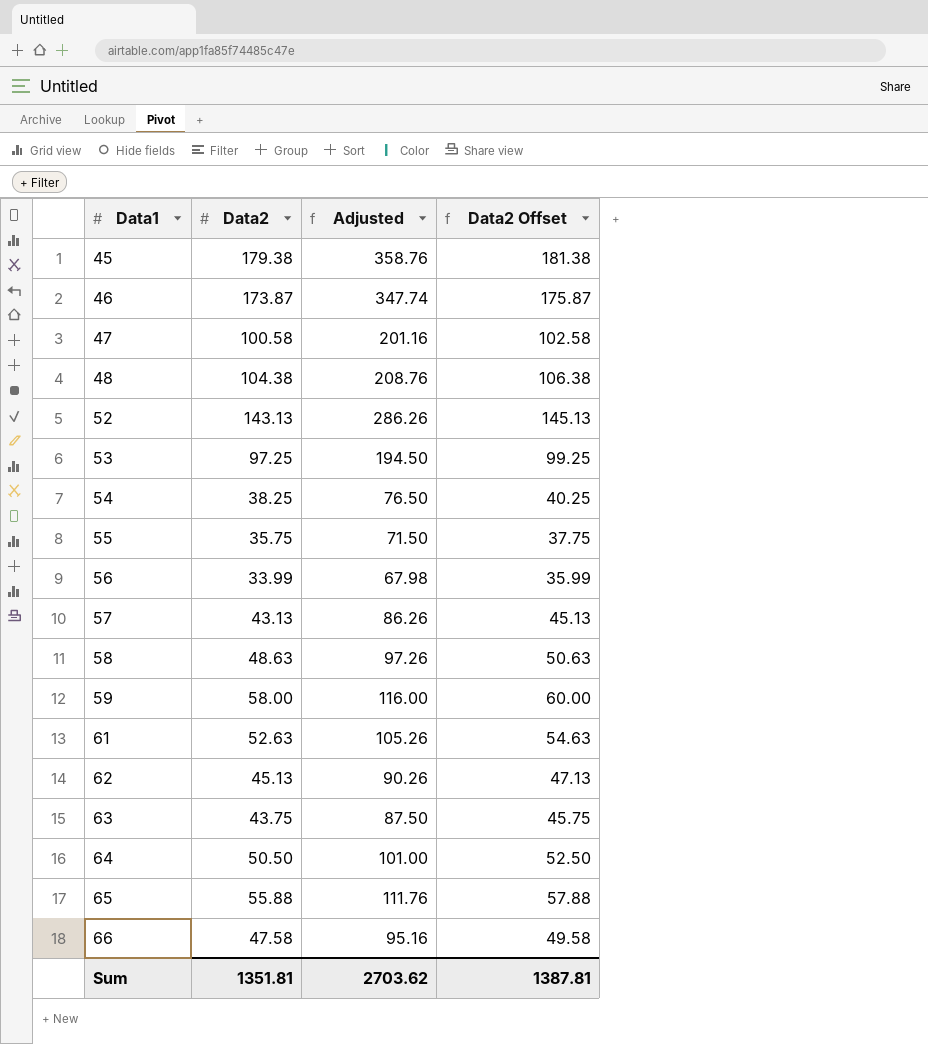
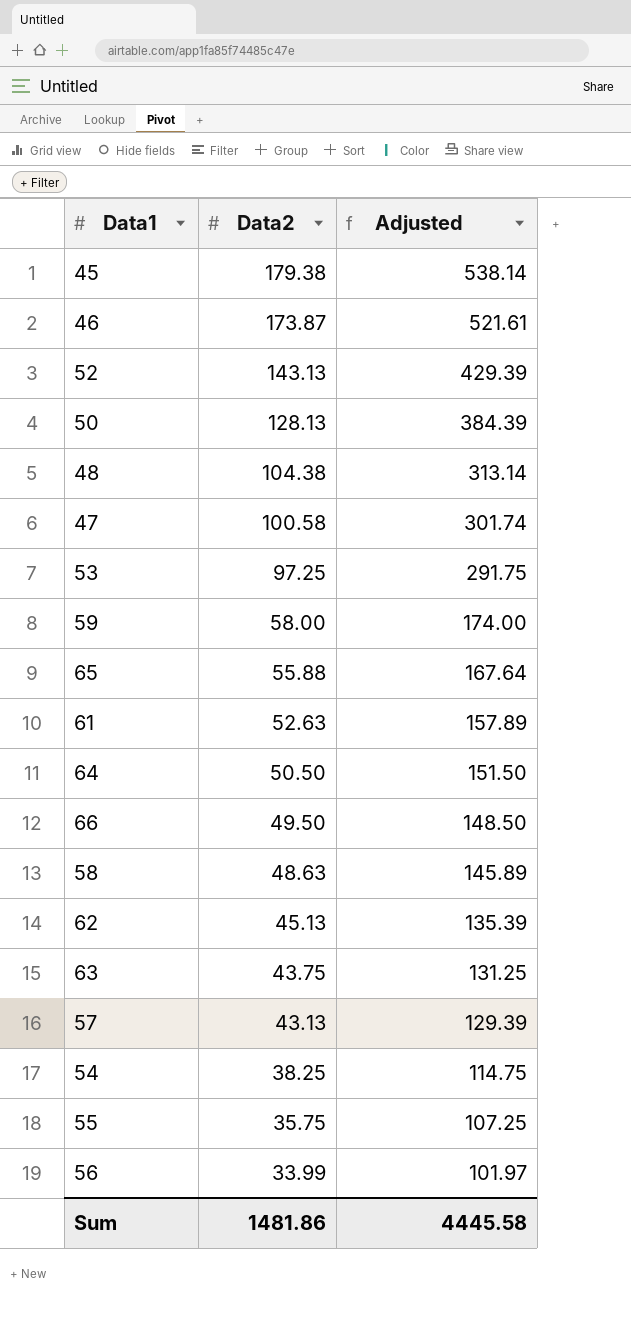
row order: Data1 ascending -> Data2 descending
column Data2 Offset | formula: [Data2] + 2 -> none
column Adjusted | formula: [Data2] * 2 -> [Data2] * 3
row 50: none -> 128.13 | 384.39
66 | Data2: 47.58 -> 49.50
Sum | Data2: 1351.81 -> 1481.86
Sum | Adjusted: 2703.62 -> 4445.58

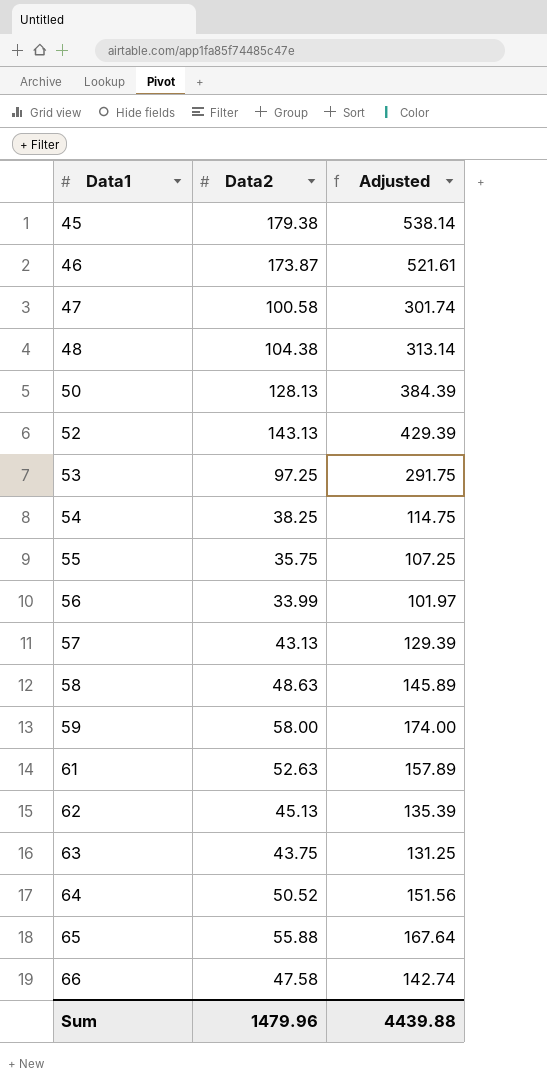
row order: Data2 descending -> Data1 ascending
64 | Data2: 50.50 -> 50.52
64 | Adjusted: 151.50 -> 151.56
66 | Data2: 49.50 -> 47.58
66 | Adjusted: 148.50 -> 142.74
Sum | Data2: 1481.86 -> 1479.96
Sum | Adjusted: 4445.58 -> 4439.88

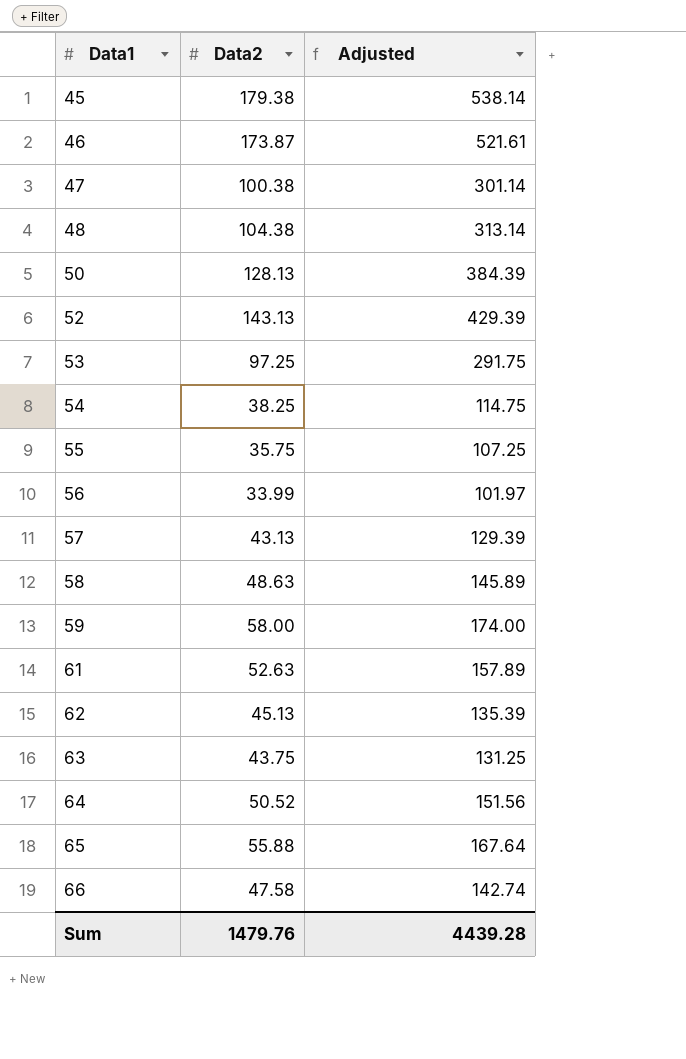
47 | Data2: 100.58 -> 100.38
47 | Adjusted: 301.74 -> 301.14
Sum | Data2: 1479.96 -> 1479.76
Sum | Adjusted: 4439.88 -> 4439.28

